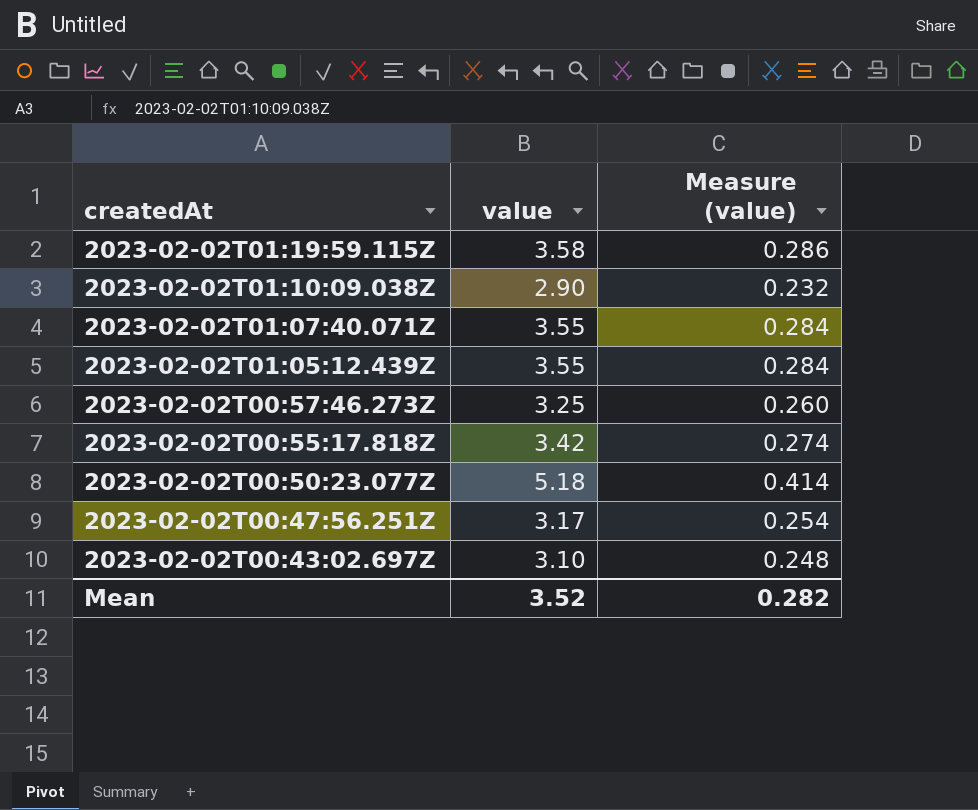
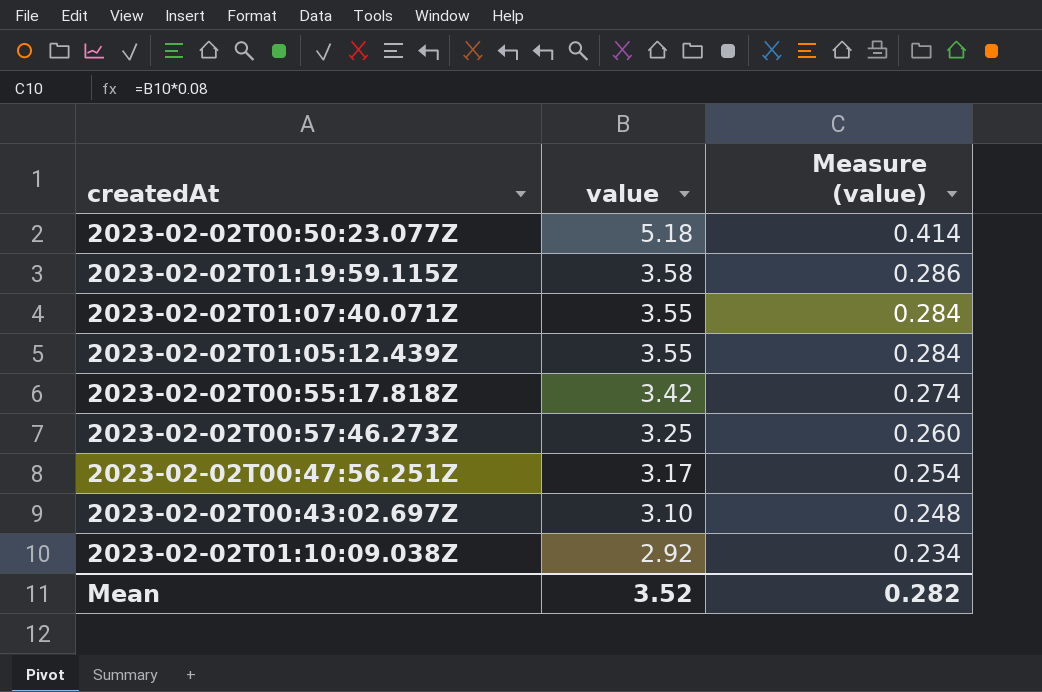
row order: createdAt descending -> value descending
2023-02-02T01:10:09.038Z | value: 2.90 -> 2.92
2023-02-02T01:10:09.038Z | Measure (value): 0.232 -> 0.234

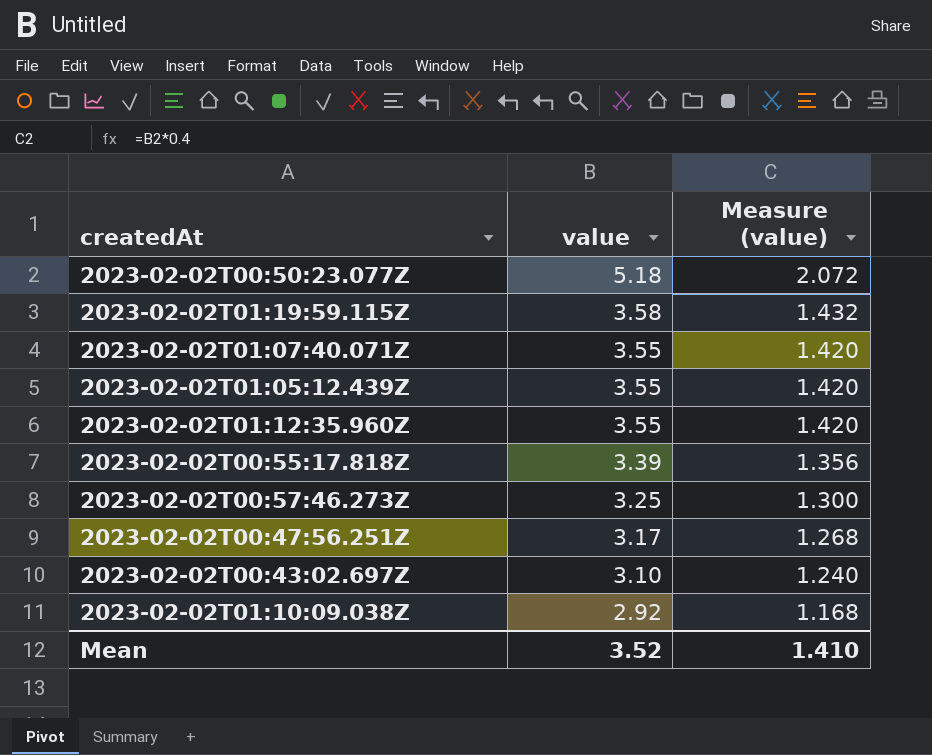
column Measure (value) | formula: [value] * 0.08 -> [value] * 0.4
row 2023-02-02T01:12:35.960Z: none -> 3.55 | 1.420
2023-02-02T00:55:17.818Z | value: 3.42 -> 3.39
Mean | Measure (value): 0.282 -> 1.410

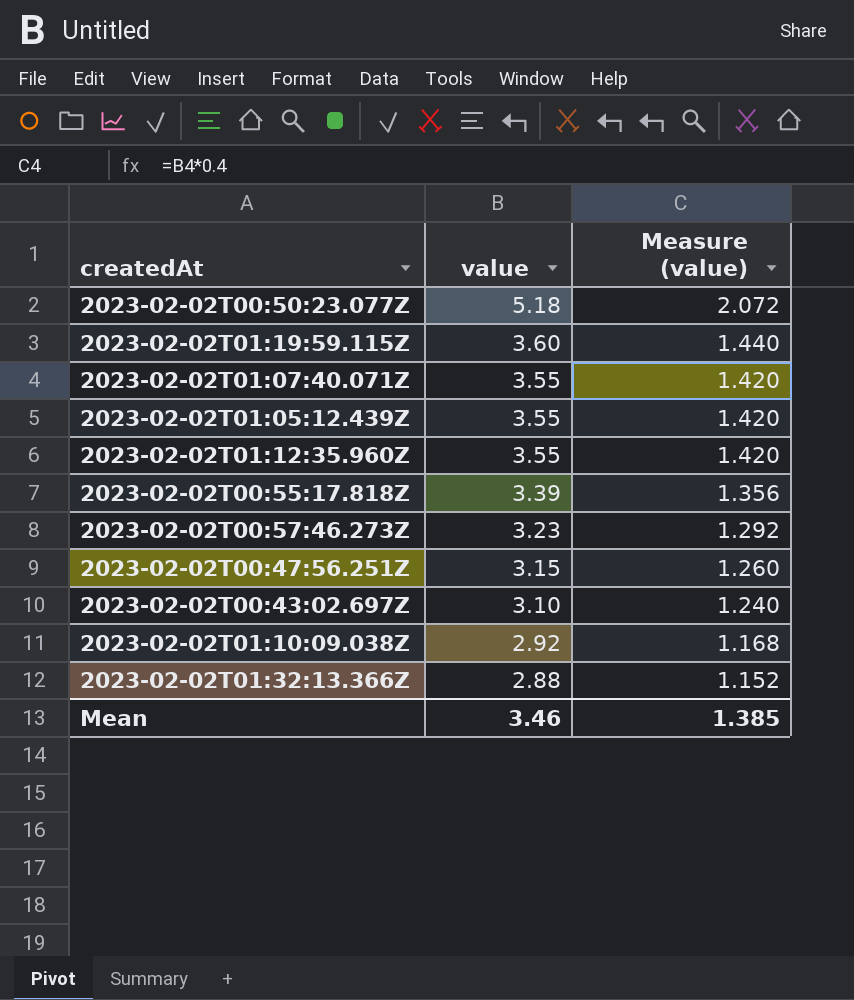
2023-02-02T01:19:59.115Z | value: 3.58 -> 3.60
2023-02-02T01:19:59.115Z | Measure (value): 1.432 -> 1.440
2023-02-02T00:57:46.273Z | value: 3.25 -> 3.23
2023-02-02T00:57:46.273Z | Measure (value): 1.300 -> 1.292
2023-02-02T00:47:56.251Z | value: 3.17 -> 3.15
2023-02-02T00:47:56.251Z | Measure (value): 1.268 -> 1.260
row 2023-02-02T01:32:13.366Z: none -> 2.88 | 1.152
Mean | value: 3.52 -> 3.46
Mean | Measure (value): 1.410 -> 1.385

